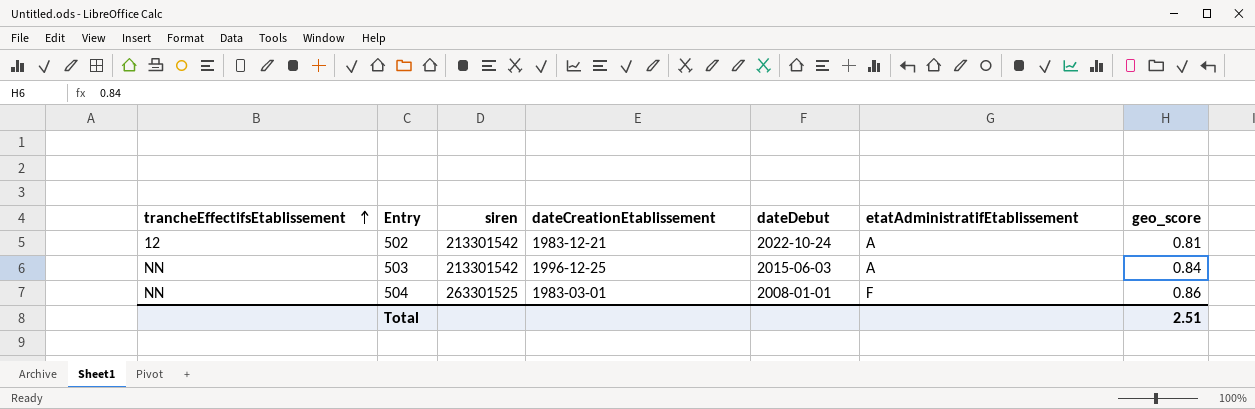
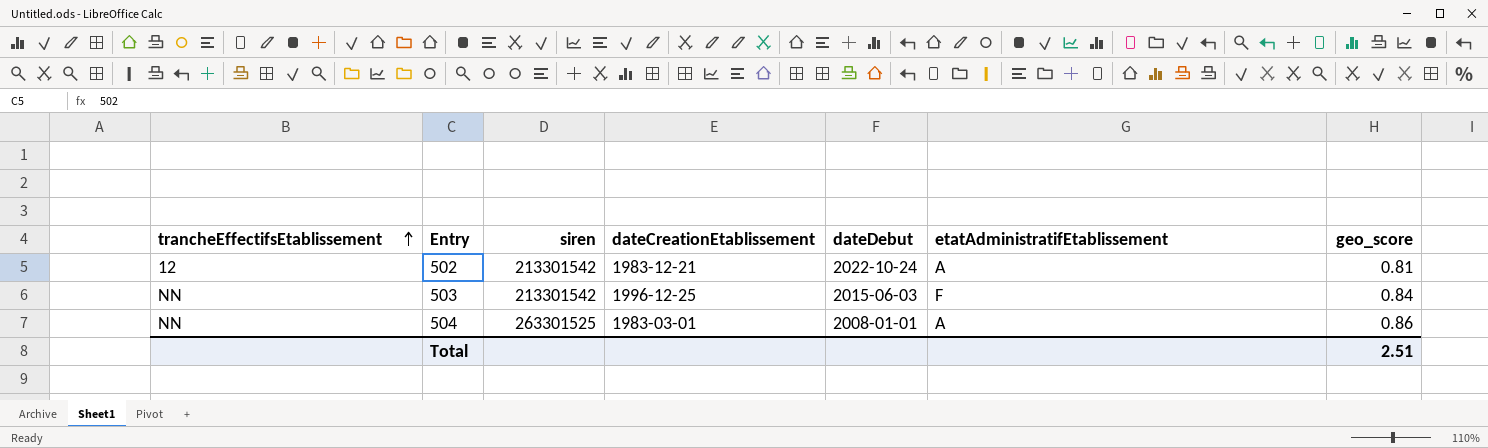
503 | etatAdministratifEtablissement: A -> F
504 | etatAdministratifEtablissement: F -> A

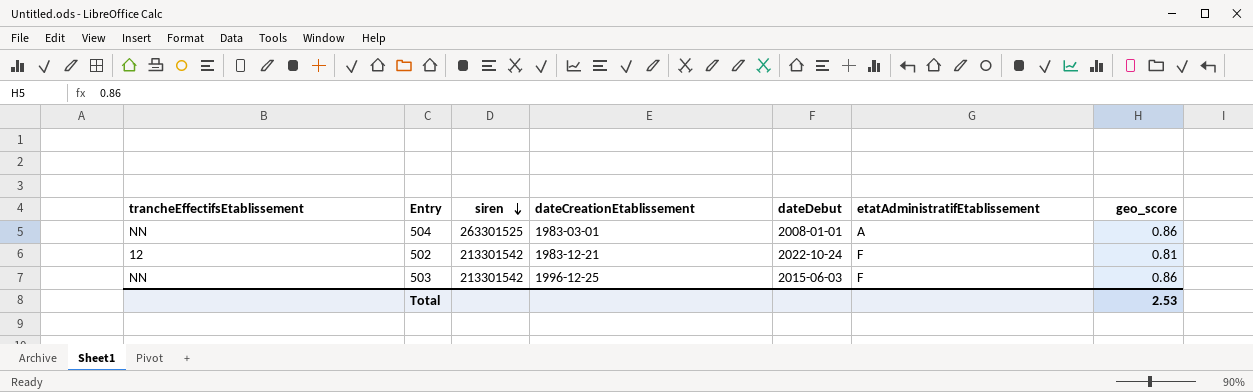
row order: trancheEffectifsEtablissement ascending -> siren descending
502 | etatAdministratifEtablissement: A -> F
503 | geo_score: 0.84 -> 0.86
Total | geo_score: 2.51 -> 2.53

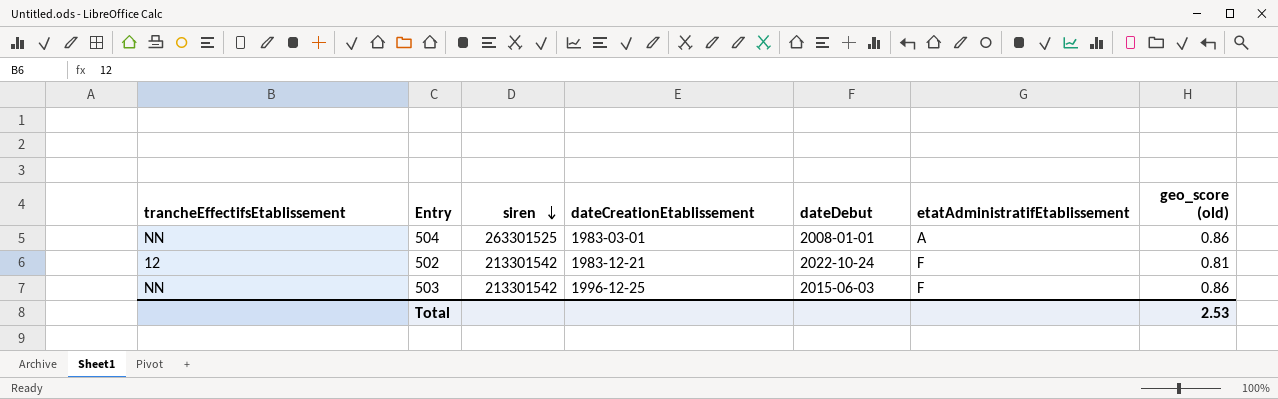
column name: geo_score -> geo_score (old)

